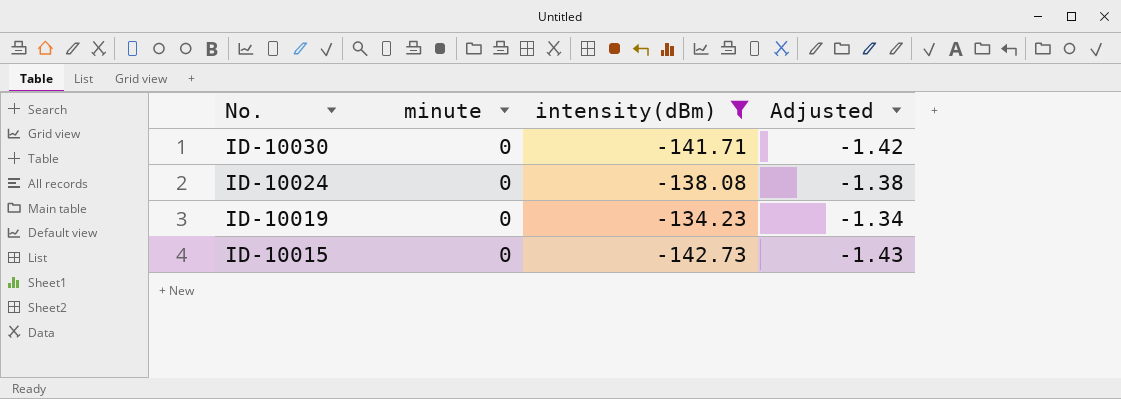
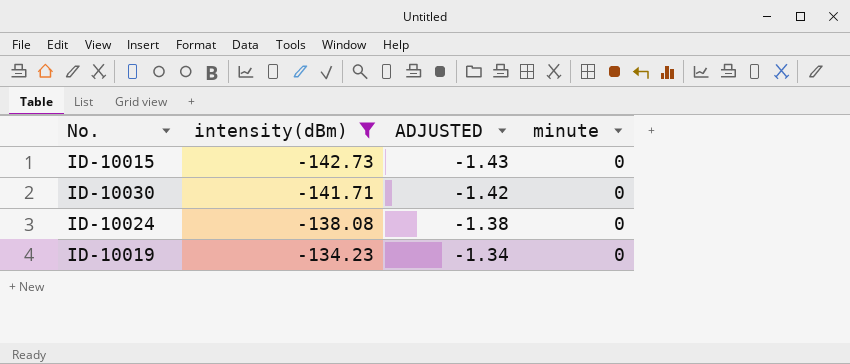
row order: No. descending -> intensity(dBm) ascending
column name: Adjusted -> ADJUSTED
column minute | position: 2 -> 4

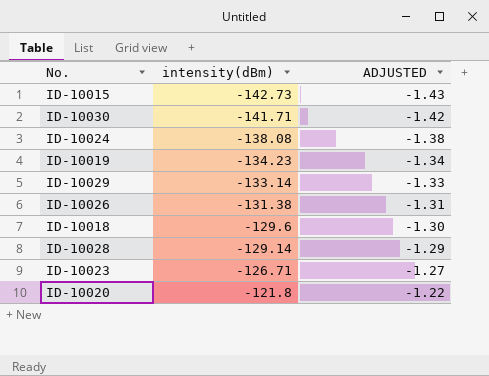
filter: intensity(dBm) <= -134.23 -> none
column minute | position: 4 -> none

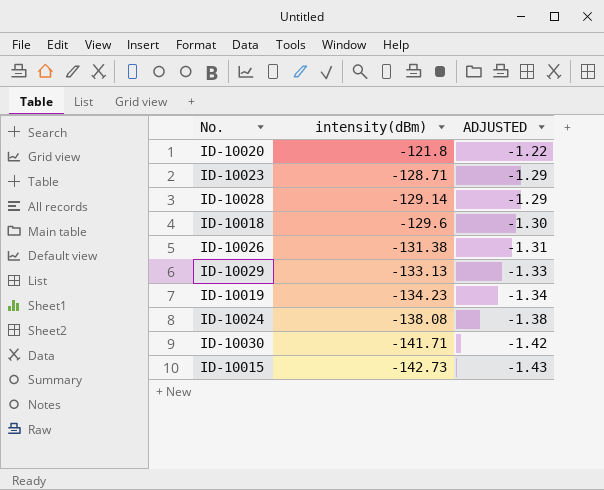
row order: intensity(dBm) ascending -> intensity(dBm) descending
ID-10023 | intensity(dBm): -126.71 -> -128.71
ID-10023 | ADJUSTED: -1.27 -> -1.29
ID-10029 | intensity(dBm): -133.14 -> -133.13

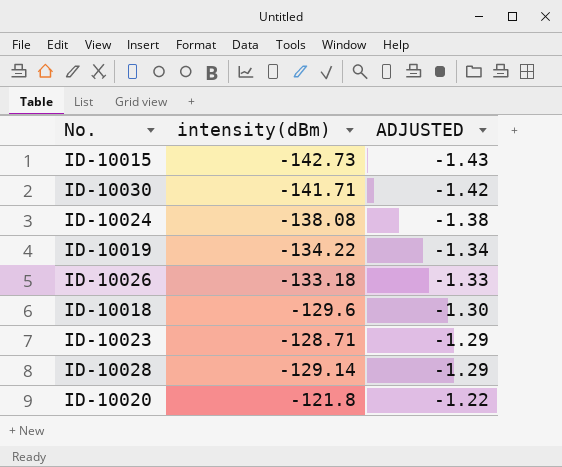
row order: intensity(dBm) descending -> ADJUSTED ascending
row ID-10029: -133.13 | -1.33 -> none
ID-10019 | intensity(dBm): -134.23 -> -134.22
ID-10026 | intensity(dBm): -131.38 -> -133.18
ID-10026 | ADJUSTED: -1.31 -> -1.33

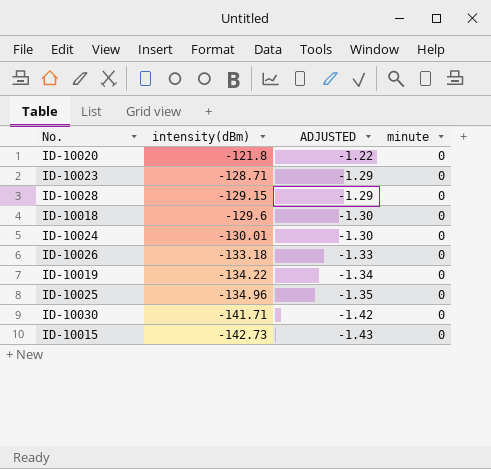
row order: ADJUSTED ascending -> intensity(dBm) descending
column minute | position: none -> 4
ID-10028 | intensity(dBm): -129.14 -> -129.15
ID-10024 | intensity(dBm): -138.08 -> -130.01
ID-10024 | ADJUSTED: -1.38 -> -1.30
row ID-10025: none -> -134.96 | -1.35 | 0

